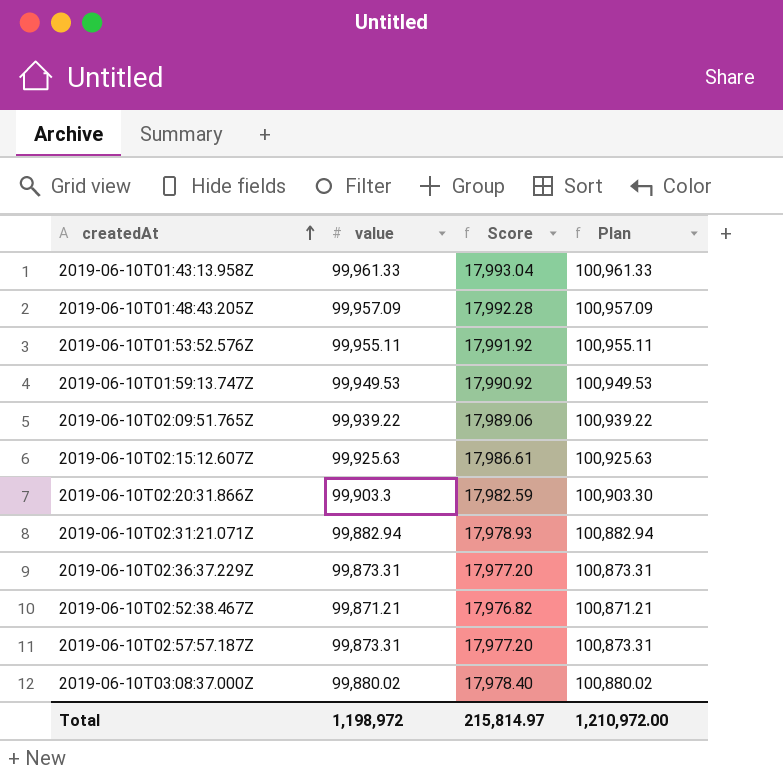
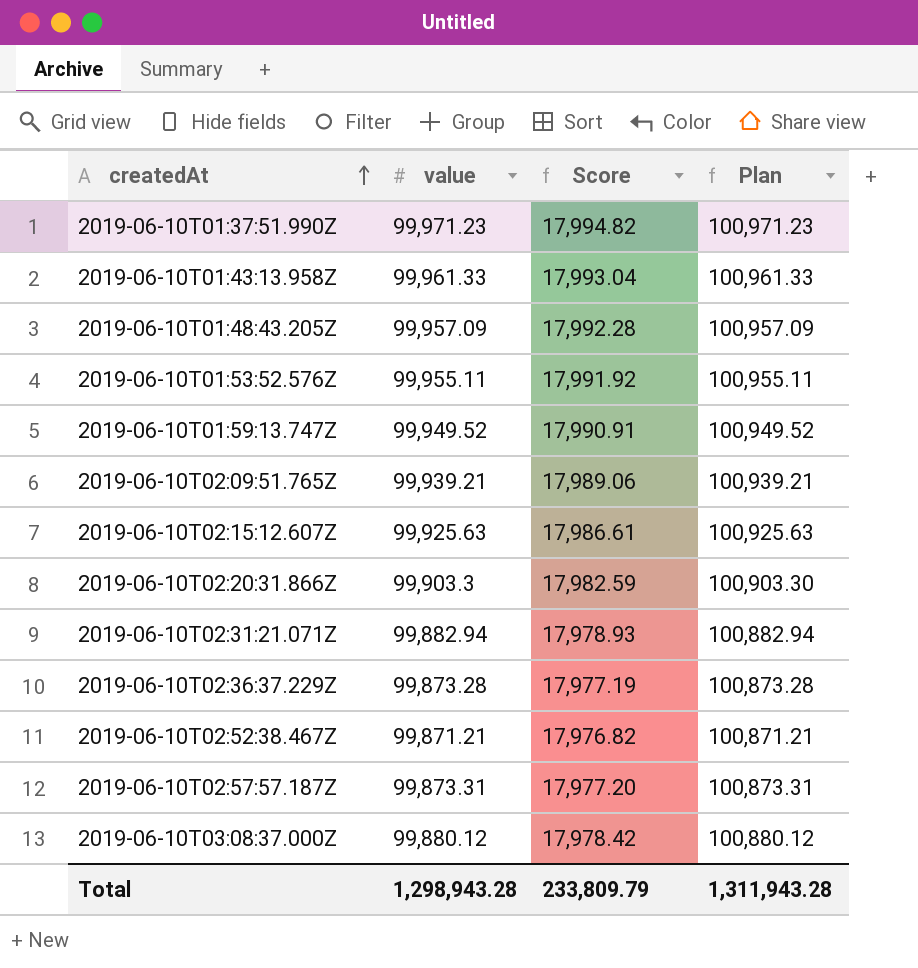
row 2019-06-10T01:37:51.990Z: none -> 99,971.23 | 17,994.82 | 100,971.23
2019-06-10T01:59:13.747Z | value: 99,949.53 -> 99,949.52
2019-06-10T01:59:13.747Z | Score: 17,990.92 -> 17,990.91
2019-06-10T01:59:13.747Z | Plan: 100,949.53 -> 100,949.52
2019-06-10T02:09:51.765Z | value: 99,939.22 -> 99,939.21
2019-06-10T02:09:51.765Z | Plan: 100,939.22 -> 100,939.21
2019-06-10T02:36:37.229Z | value: 99,873.31 -> 99,873.28
2019-06-10T02:36:37.229Z | Score: 17,977.20 -> 17,977.19
2019-06-10T02:36:37.229Z | Plan: 100,873.31 -> 100,873.28
2019-06-10T03:08:37.000Z | value: 99,880.02 -> 99,880.12
2019-06-10T03:08:37.000Z | Score: 17,978.40 -> 17,978.42
2019-06-10T03:08:37.000Z | Plan: 100,880.02 -> 100,880.12
Total | value: 1,198,972 -> 1,298,943.28
Total | Score: 215,814.97 -> 233,809.79
Total | Plan: 1,210,972.00 -> 1,311,943.28

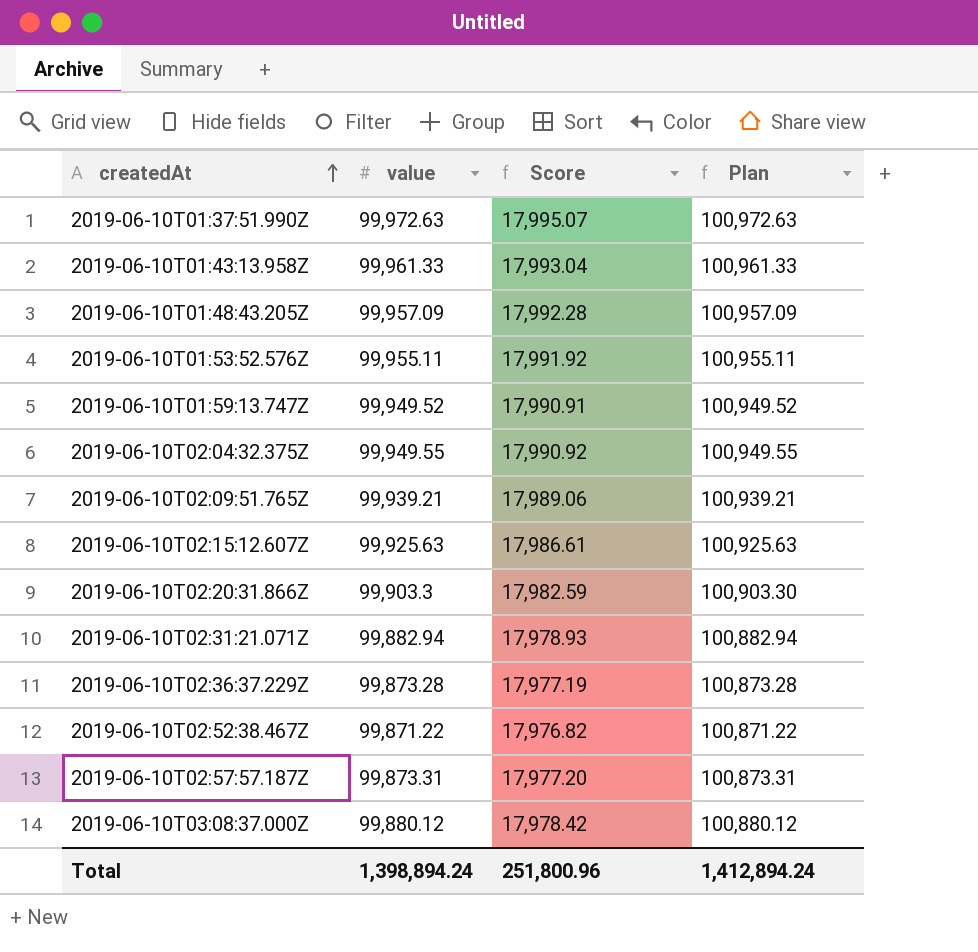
2019-06-10T01:37:51.990Z | value: 99,971.23 -> 99,972.63
2019-06-10T01:37:51.990Z | Score: 17,994.82 -> 17,995.07
2019-06-10T01:37:51.990Z | Plan: 100,971.23 -> 100,972.63
row 2019-06-10T02:04:32.375Z: none -> 99,949.55 | 17,990.92 | 100,949.55
2019-06-10T02:52:38.467Z | value: 99,871.21 -> 99,871.22
2019-06-10T02:52:38.467Z | Plan: 100,871.21 -> 100,871.22
Total | value: 1,298,943.28 -> 1,398,894.24
Total | Score: 233,809.79 -> 251,800.96
Total | Plan: 1,311,943.28 -> 1,412,894.24

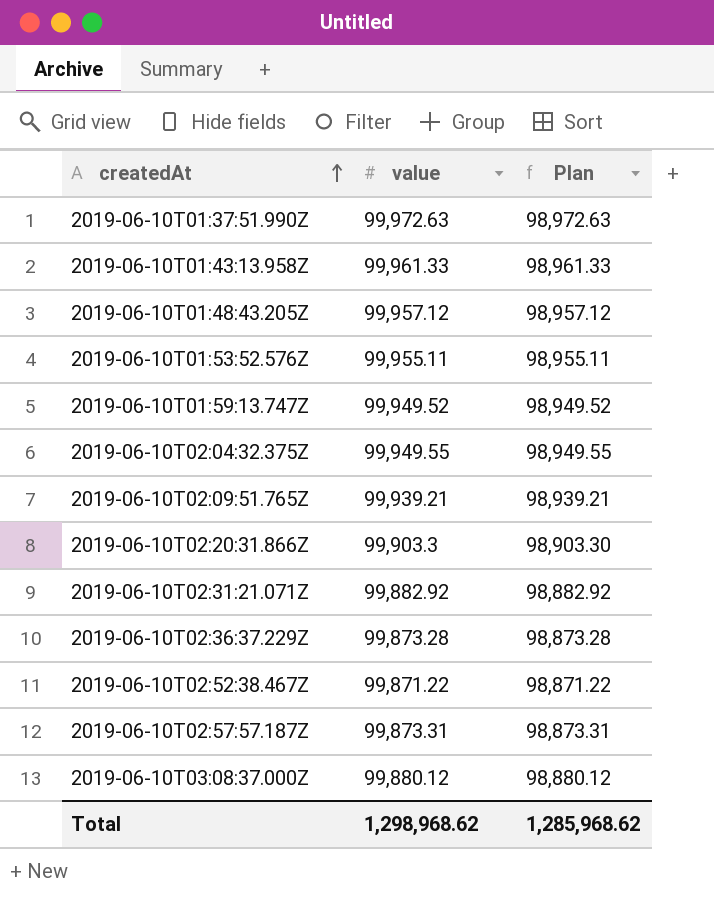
column Score | formula: [value] * 0.18 -> none
column Plan | formula: [value] + 1000 -> [value] - 1000
row 2019-06-10T02:15:12.607Z: 99,925.63 | 17,986.61 | 100,925.63 -> none
2019-06-10T01:48:43.205Z | value: 99,957.09 -> 99,957.12
2019-06-10T02:31:21.071Z | value: 99,882.94 -> 99,882.92
Total | value: 1,398,894.24 -> 1,298,968.62
Total | Plan: 1,412,894.24 -> 1,285,968.62

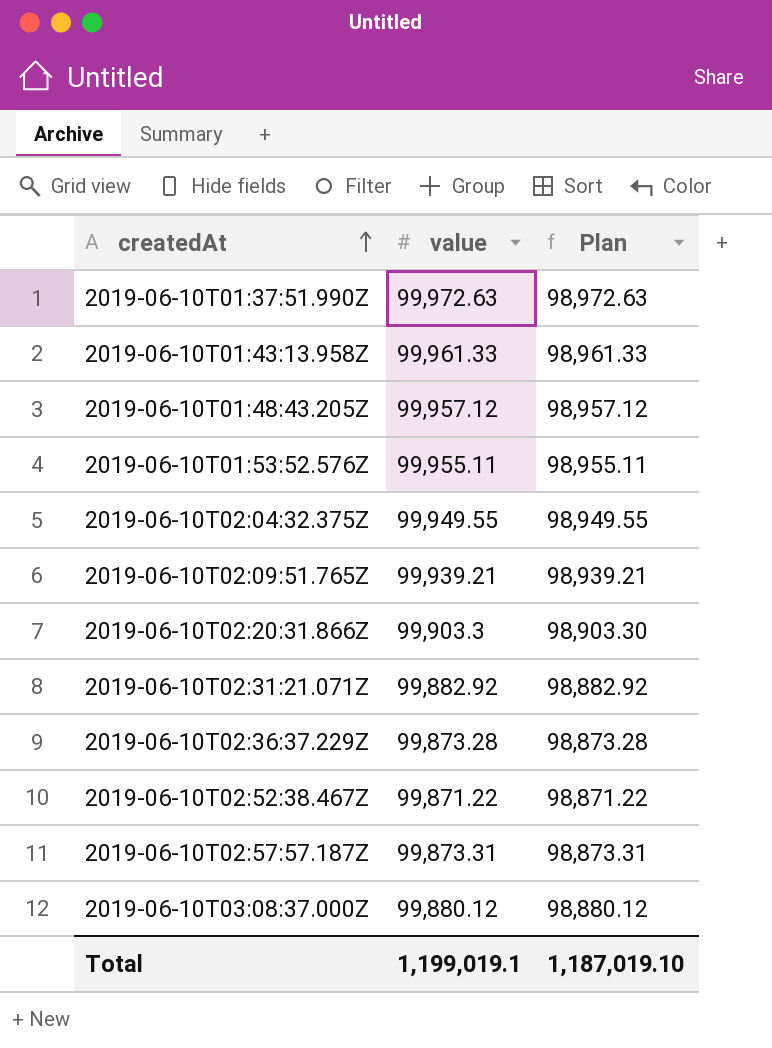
row 2019-06-10T01:59:13.747Z: 99,949.52 | 98,949.52 -> none
Total | value: 1,298,968.62 -> 1,199,019.1
Total | Plan: 1,285,968.62 -> 1,187,019.10

